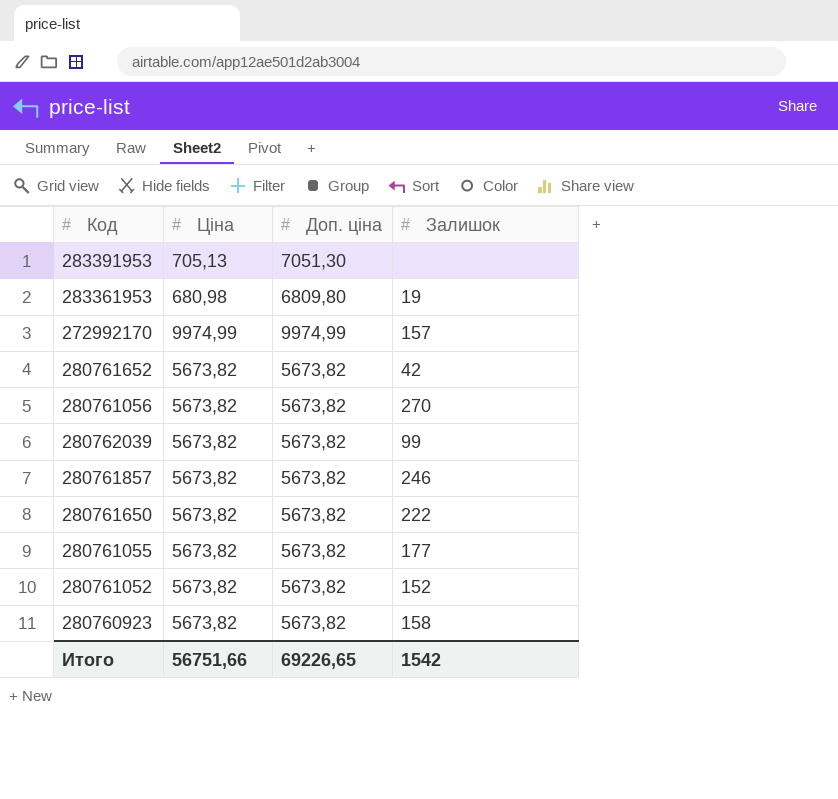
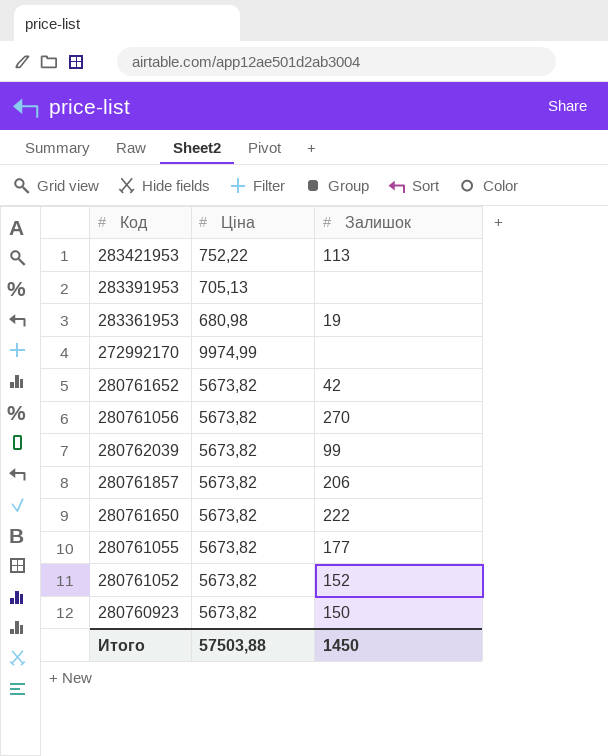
column Доп. ціна | position: 3 -> none
row 283421953: none -> 752,22 | 113
272992170 | Залишок: 157 -> none
280761857 | Залишок: 246 -> 206
280760923 | Залишок: 158 -> 150
Итого | Ціна: 56751,66 -> 57503,88
Итого | Залишок: 1542 -> 1450

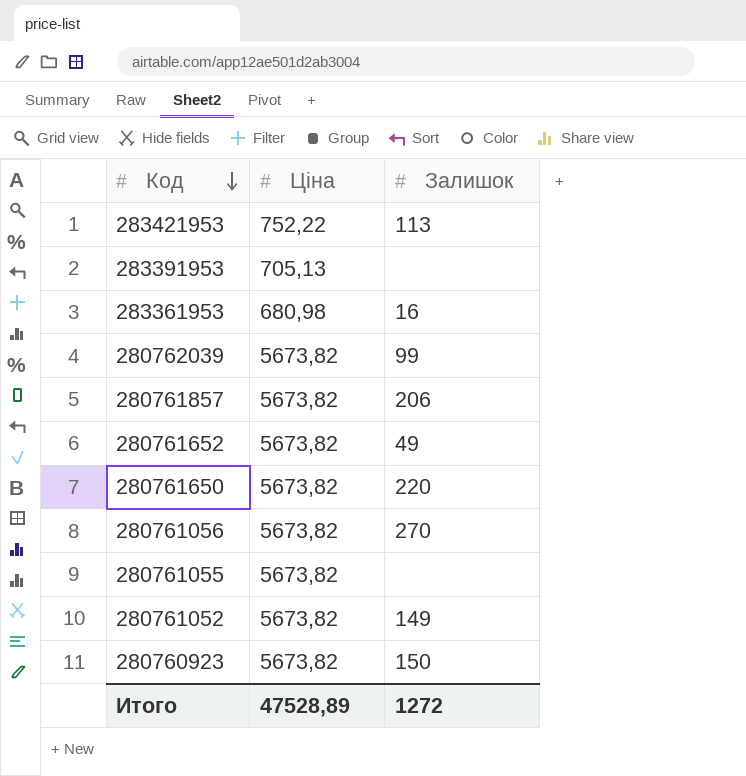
row order: none -> Код descending
row 272992170: 9974,99 | none -> none
283361953 | Залишок: 19 -> 16
280761652 | Залишок: 42 -> 49
280761650 | Залишок: 222 -> 220
280761055 | Залишок: 177 -> none
280761052 | Залишок: 152 -> 149
Итого | Ціна: 57503,88 -> 47528,89
Итого | Залишок: 1450 -> 1272

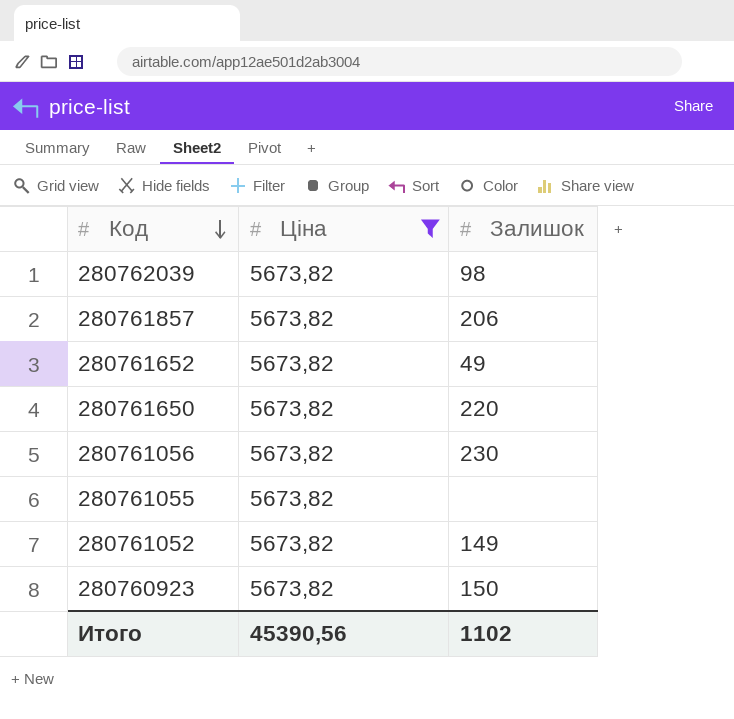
filter: none -> Ціна = 5673,82
280762039 | Залишок: 99 -> 98
280761056 | Залишок: 270 -> 230
Итого | Ціна: 47528,89 -> 45390,56
Итого | Залишок: 1272 -> 1102

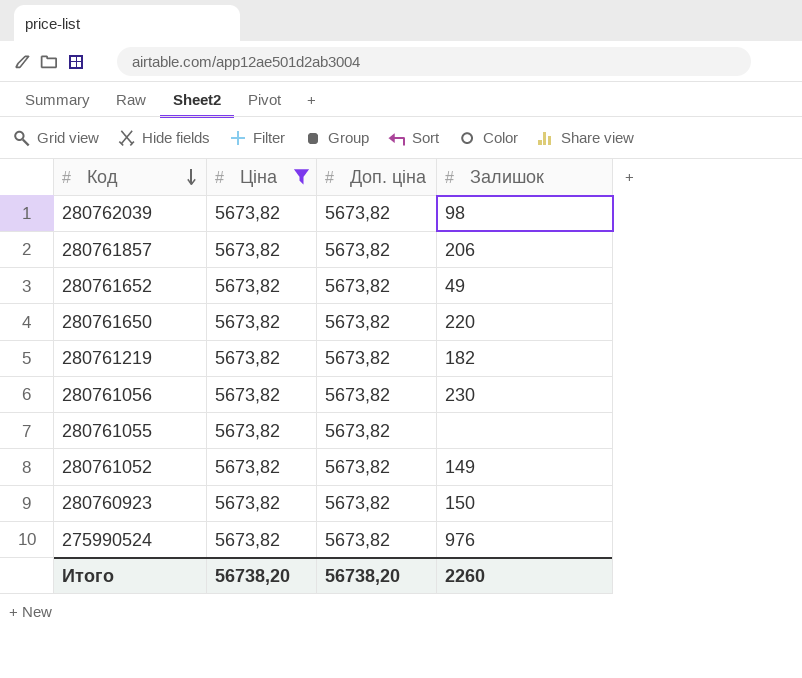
column Доп. ціна | position: none -> 3
row 280761219: none -> 5673,82 | 5673,82 | 182
row 275990524: none -> 5673,82 | 5673,82 | 976
Итого | Ціна: 45390,56 -> 56738,20
Итого | Залишок: 1102 -> 2260

